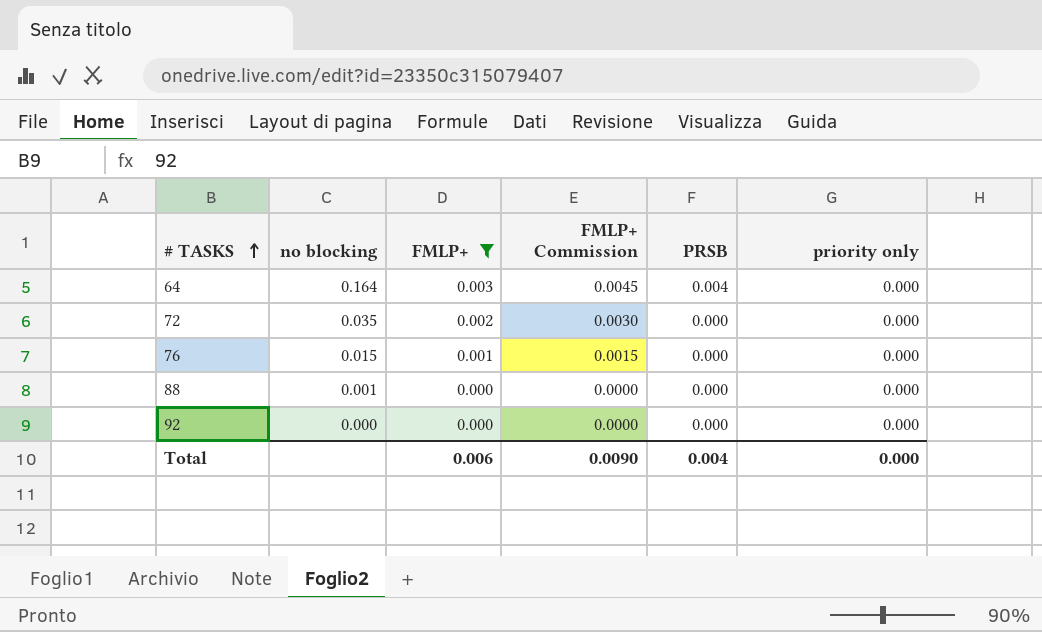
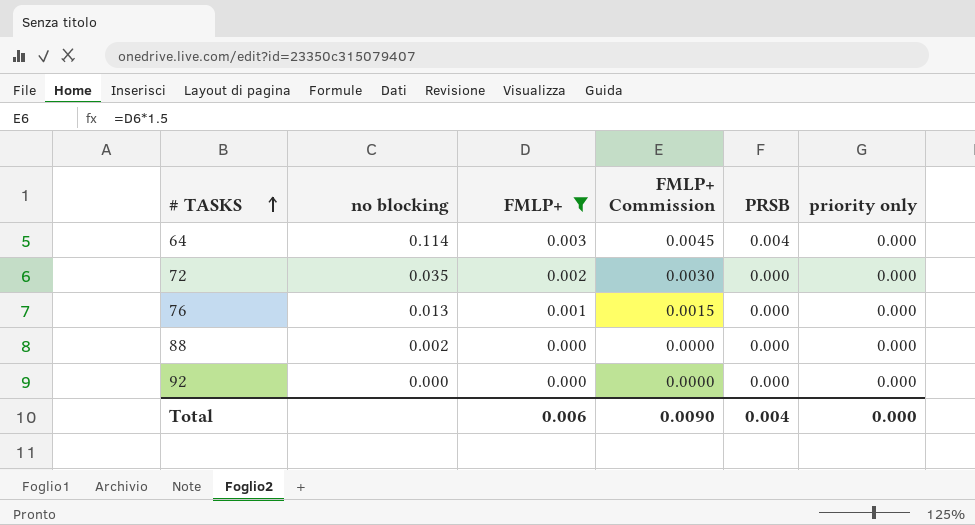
64 | no blocking: 0.164 -> 0.114
76 | no blocking: 0.015 -> 0.013
88 | no blocking: 0.001 -> 0.002

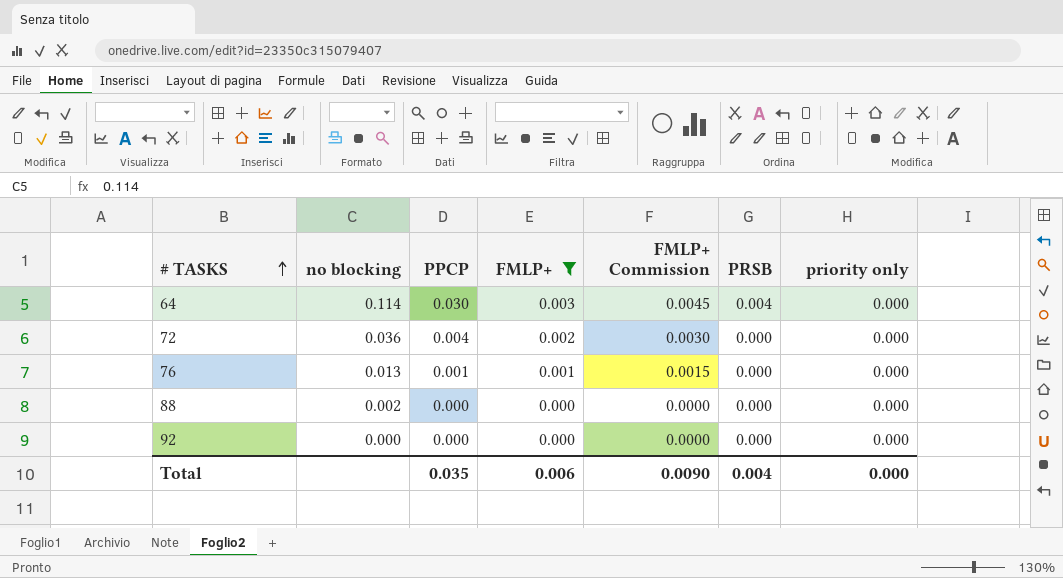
column PPCP | position: none -> 3
72 | no blocking: 0.035 -> 0.036

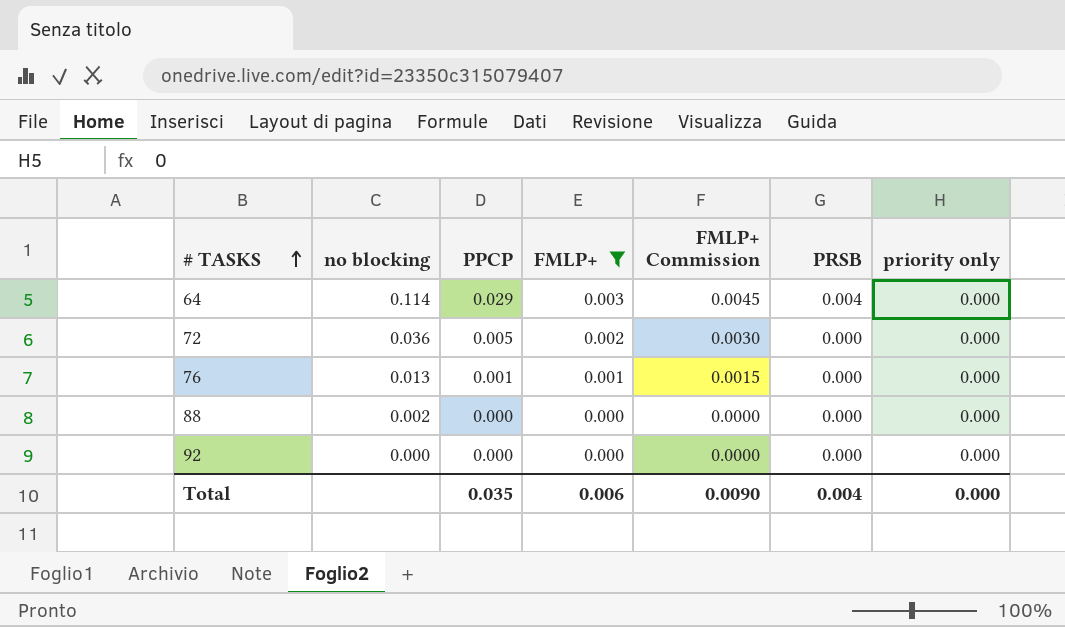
64 | PPCP: 0.030 -> 0.029
72 | PPCP: 0.004 -> 0.005

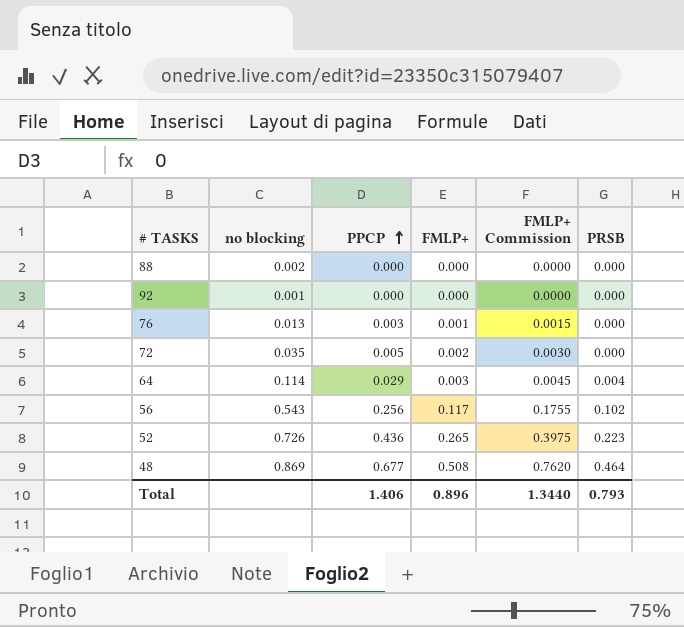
filter: FMLP+ <= 0.003 -> none
row order: # TASKS ascending -> PPCP ascending
column priority only | position: 7 -> none
92 | no blocking: 0.000 -> 0.001
76 | PPCP: 0.001 -> 0.003
72 | no blocking: 0.036 -> 0.035
Total | PPCP: 0.035 -> 1.406
Total | FMLP+: 0.006 -> 0.896
Total | FMLP+ Commission: 0.0090 -> 1.3440
Total | PRSB: 0.004 -> 0.793

